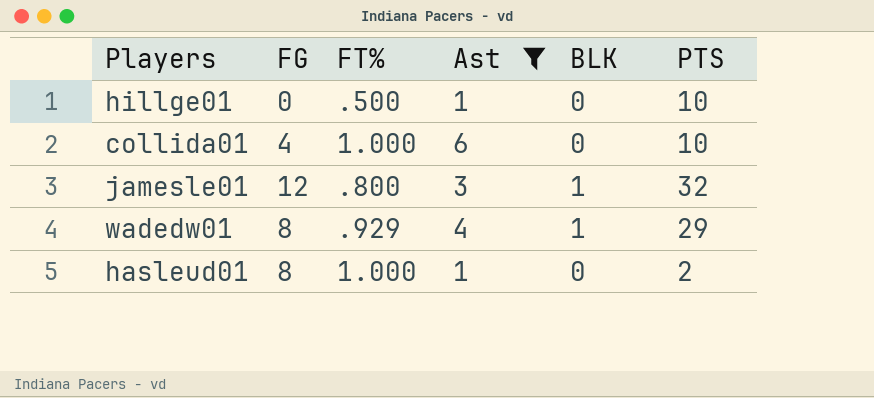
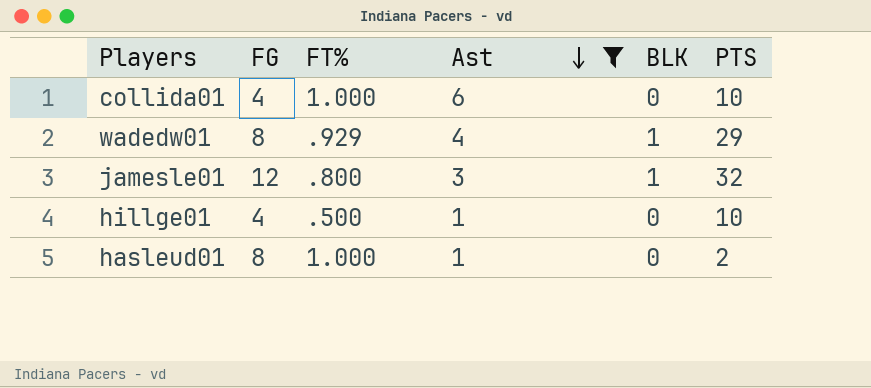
row order: none -> Ast descending
hillge01 | FG: 0 -> 4

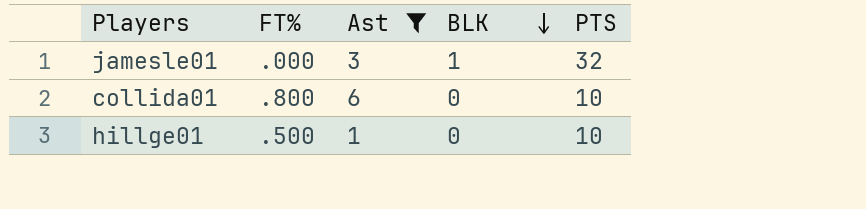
row order: Ast descending -> BLK descending
column FG | position: 2 -> none
row wadedw01: 8 | .929 | 4 | 1 | 29 -> none
row hasleud01: 8 | 1.000 | 1 | 0 | 2 -> none
jamesle01 | FT%: .800 -> .000
collida01 | FT%: 1.000 -> .800

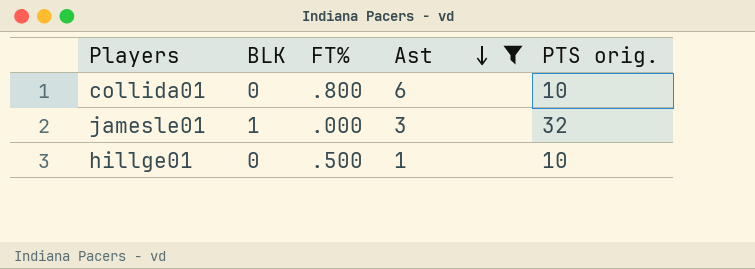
row order: BLK descending -> Ast descending
column BLK | position: 4 -> 2
column name: PTS -> PTS orig.

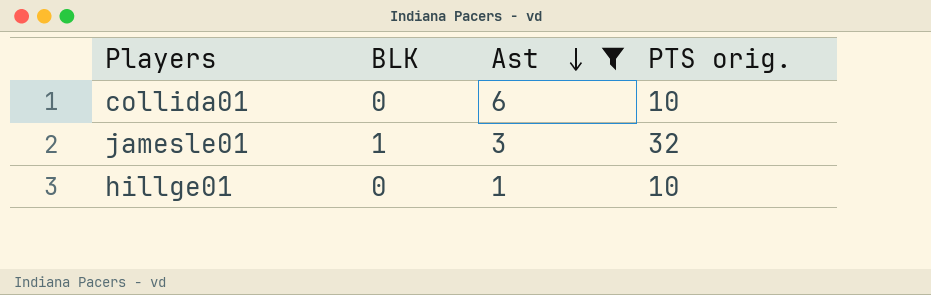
column FT% | position: 3 -> none

